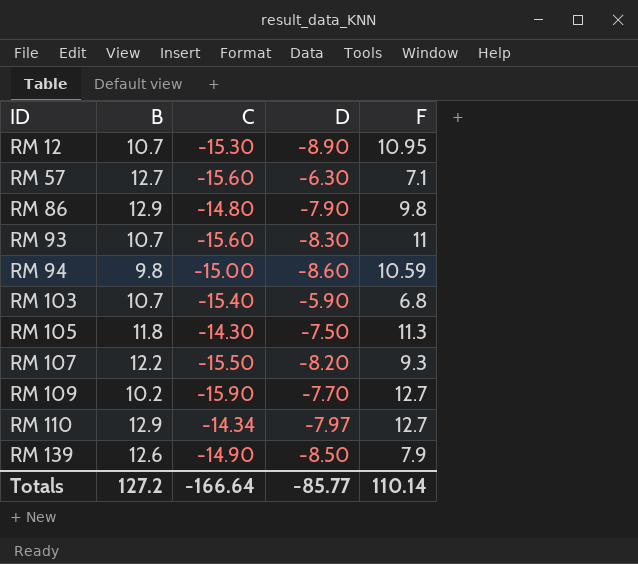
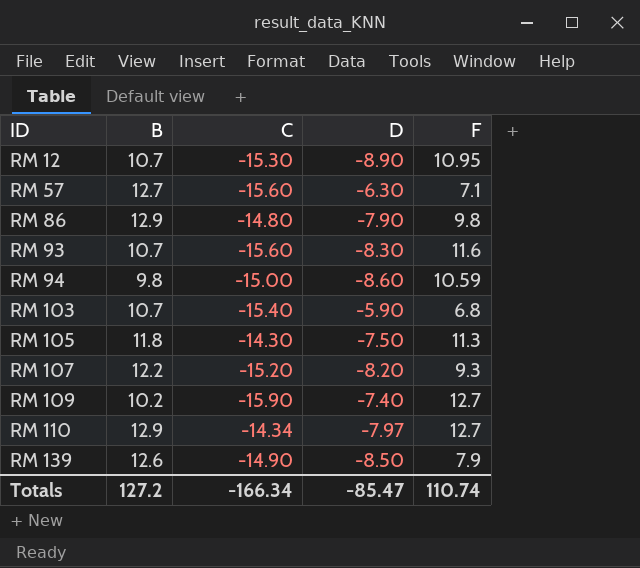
RM 93 | F: 11 -> 11.6
RM 107 | C: -15.50 -> -15.20
RM 109 | D: -7.70 -> -7.40
Totals | C: -166.64 -> -166.34
Totals | D: -85.77 -> -85.47
Totals | F: 110.14 -> 110.74

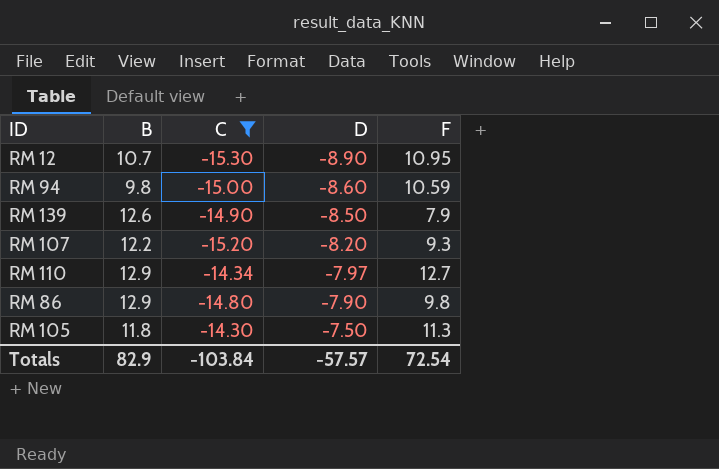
filter: none -> C >= -15.30
row order: ID ascending -> D ascending
Totals | B: 127.2 -> 82.9
Totals | C: -166.34 -> -103.84
Totals | D: -85.47 -> -57.57
Totals | F: 110.74 -> 72.54

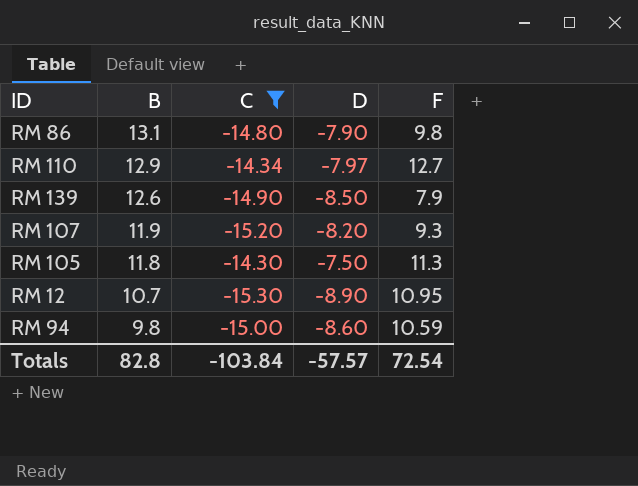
row order: D ascending -> B descending
RM 86 | B: 12.9 -> 13.1
RM 107 | B: 12.2 -> 11.9
Totals | B: 82.9 -> 82.8

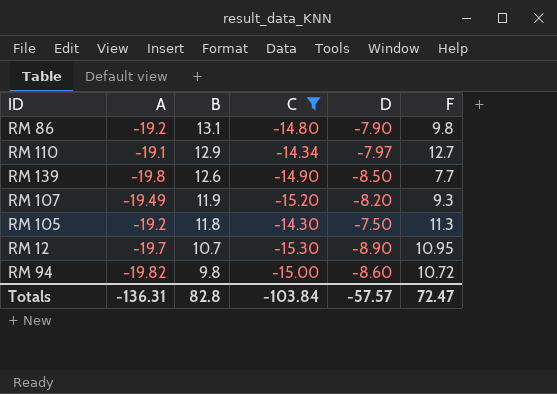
column A | position: none -> 2
RM 139 | F: 7.9 -> 7.7
RM 94 | F: 10.59 -> 10.72
Totals | F: 72.54 -> 72.47

